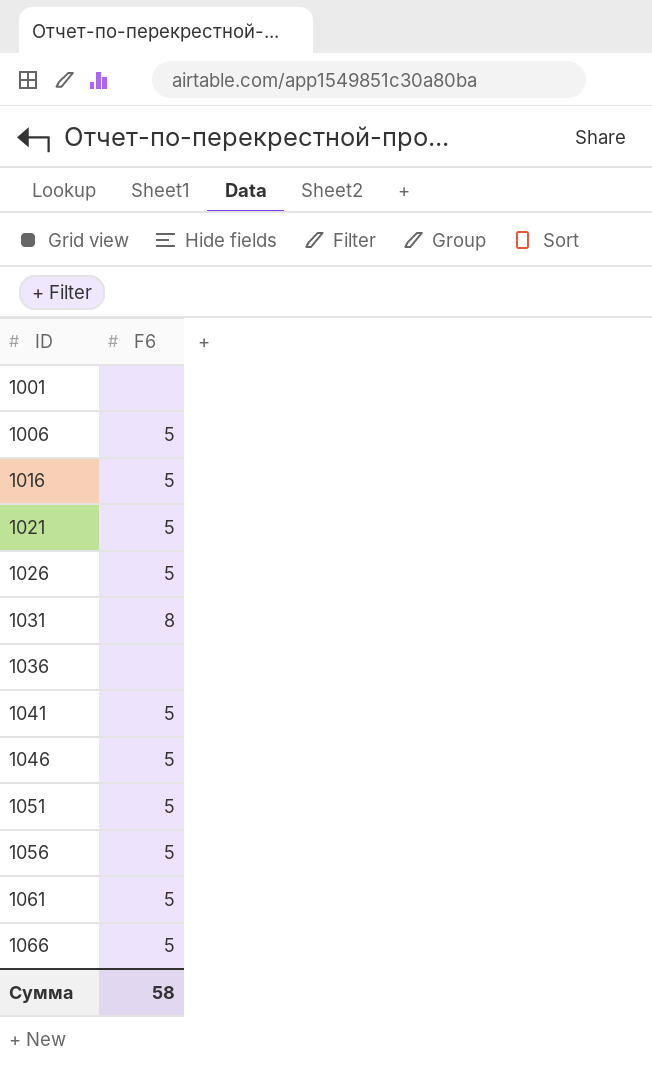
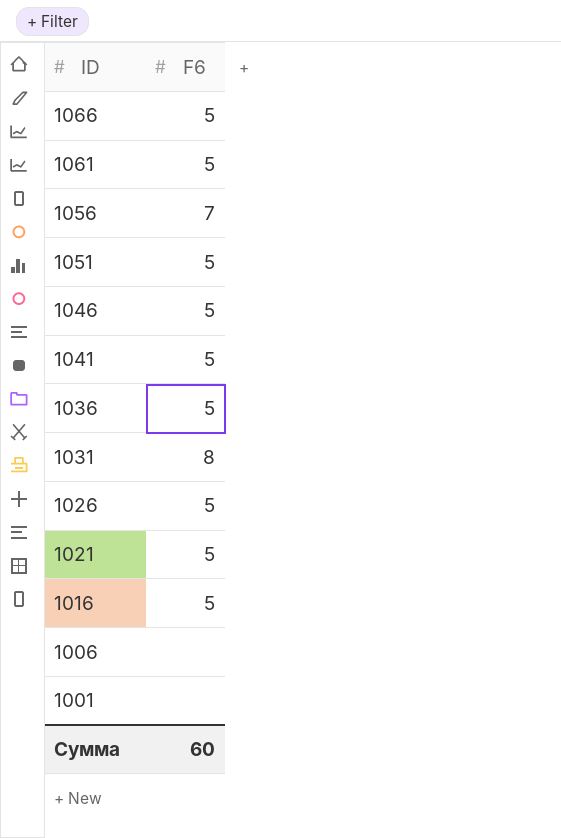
row order: ID ascending -> ID descending
1056 | F6: 5 -> 7
1036 | F6: none -> 5
1006 | F6: 5 -> none
Сумма | F6: 58 -> 60

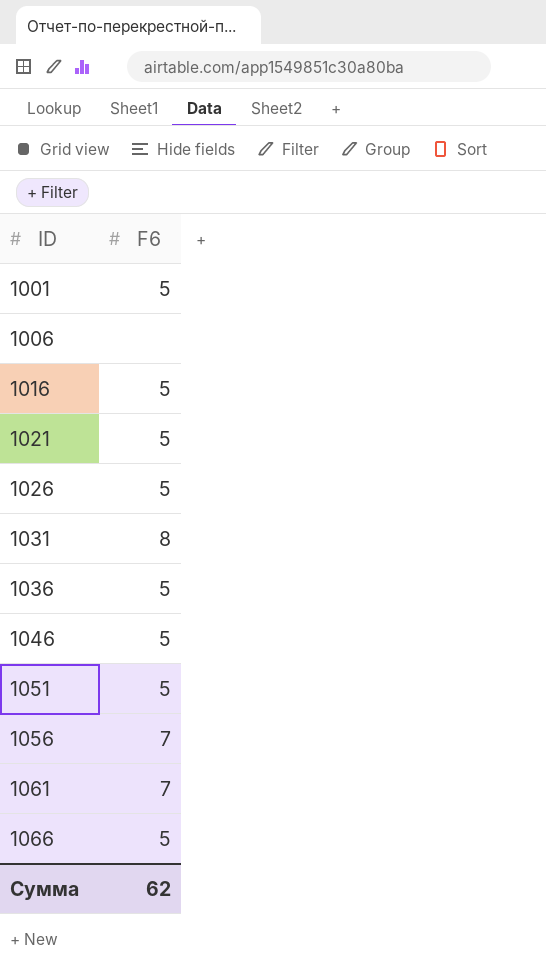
row order: ID descending -> ID ascending
row 1041: 5 -> none
1001 | F6: none -> 5
1061 | F6: 5 -> 7
Сумма | F6: 60 -> 62

